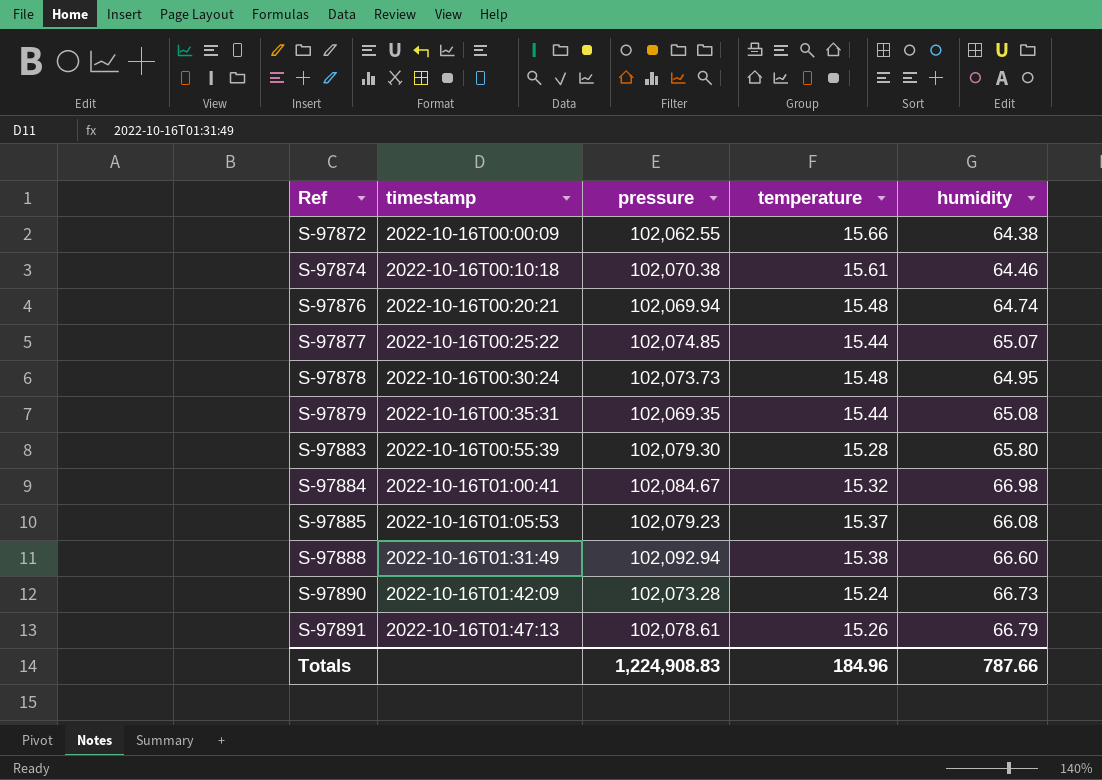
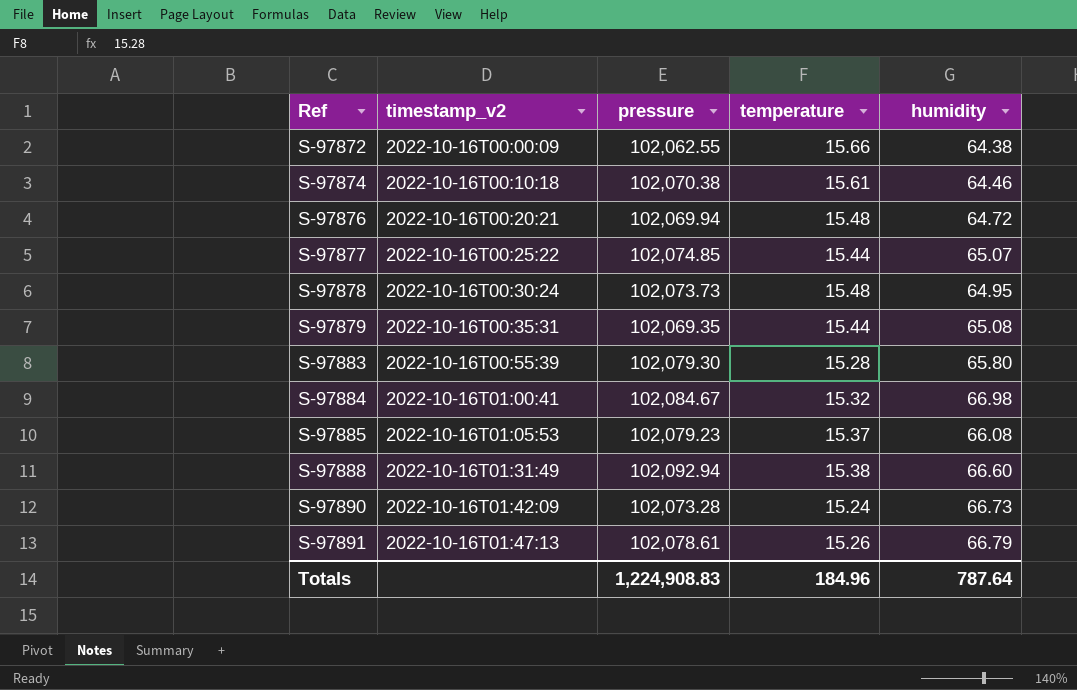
column name: timestamp -> timestamp_v2
S-97876 | humidity: 64.74 -> 64.72
Totals | humidity: 787.66 -> 787.64

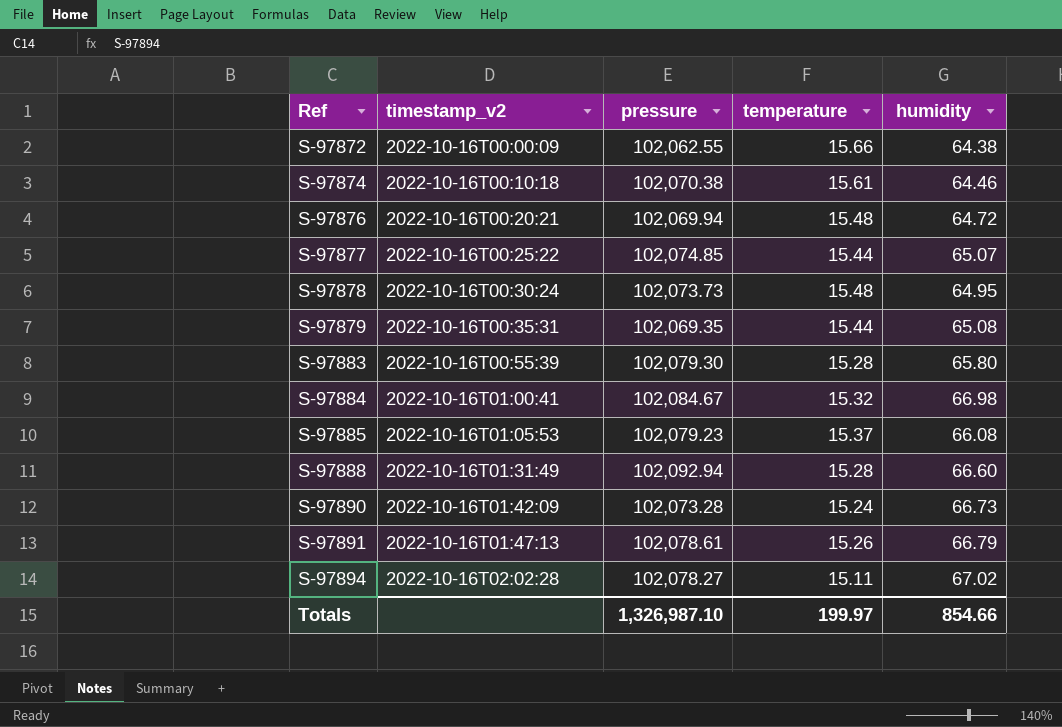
S-97888 | temperature: 15.38 -> 15.28
row S-97894: none -> 2022-10-16T02:02:28 | 102,078.27 | 15.11 | 67.02
Totals | pressure: 1,224,908.83 -> 1,326,987.10
Totals | temperature: 184.96 -> 199.97
Totals | humidity: 787.64 -> 854.66

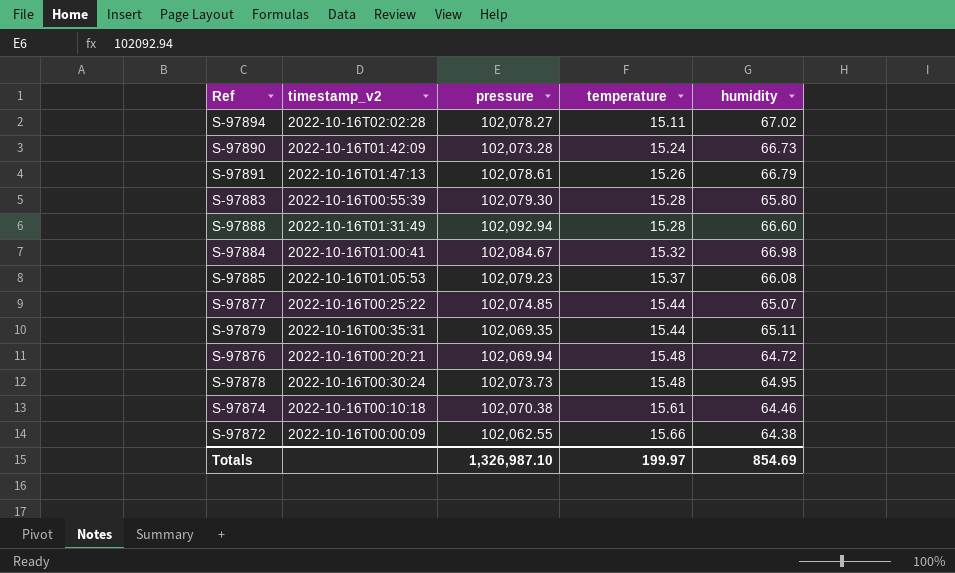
row order: Ref ascending -> temperature ascending
S-97879 | humidity: 65.08 -> 65.11
Totals | humidity: 854.66 -> 854.69

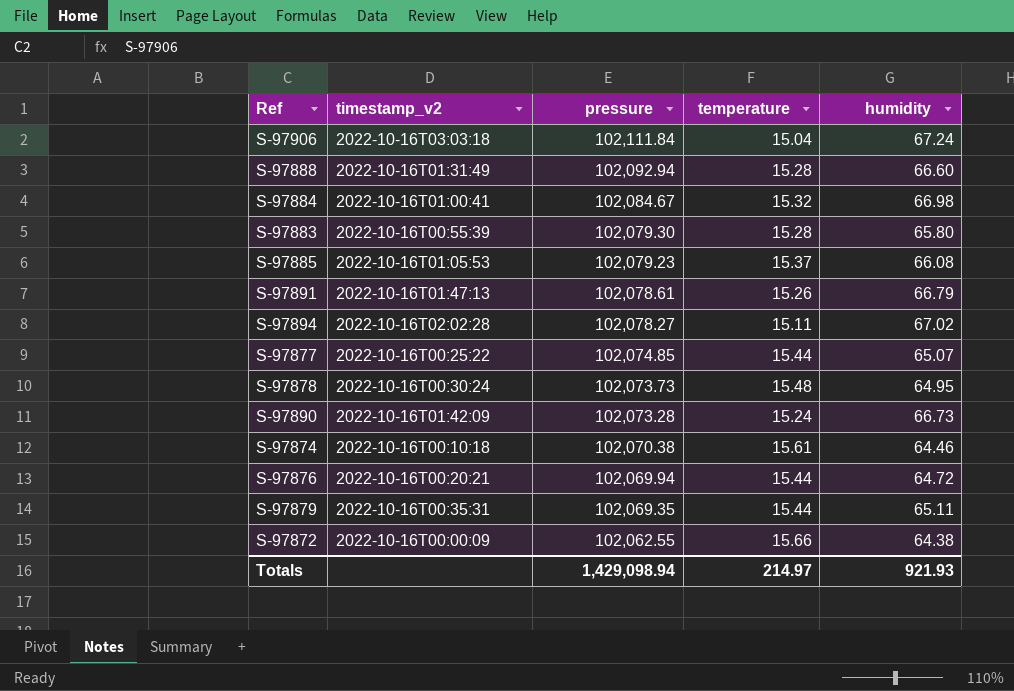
row order: temperature ascending -> pressure descending
row S-97906: none -> 2022-10-16T03:03:18 | 102,111.84 | 15.04 | 67.24
S-97876 | temperature: 15.48 -> 15.44
Totals | pressure: 1,326,987.10 -> 1,429,098.94
Totals | temperature: 199.97 -> 214.97
Totals | humidity: 854.69 -> 921.93

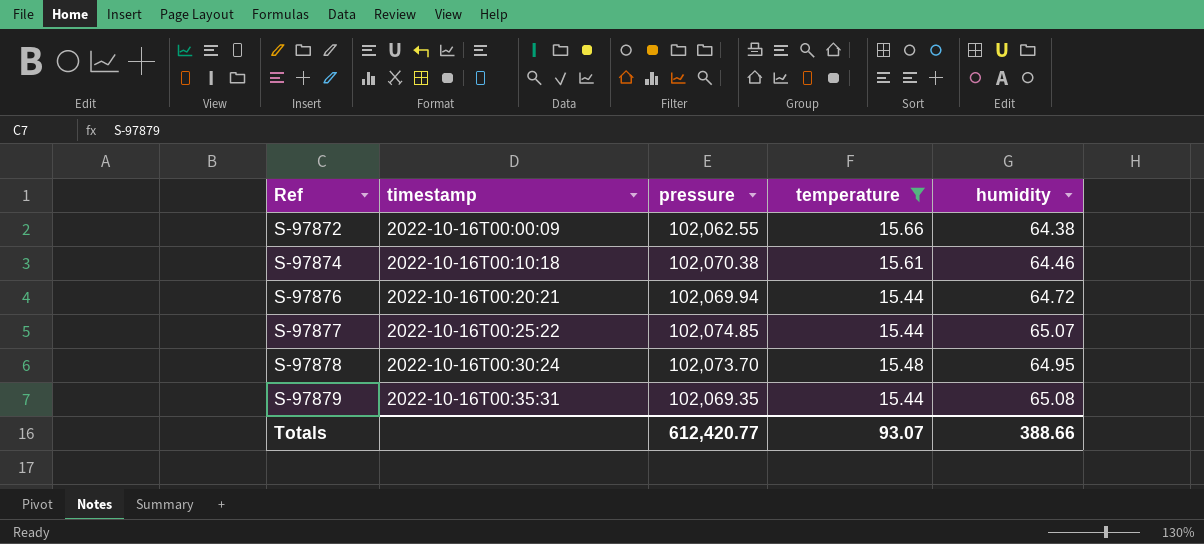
filter: none -> temperature >= 15.44
row order: pressure descending -> Ref ascending
column name: timestamp_v2 -> timestamp
S-97878 | pressure: 102,073.73 -> 102,073.70
S-97879 | humidity: 65.11 -> 65.08
Totals | pressure: 1,429,098.94 -> 612,420.77
Totals | temperature: 214.97 -> 93.07
Totals | humidity: 921.93 -> 388.66

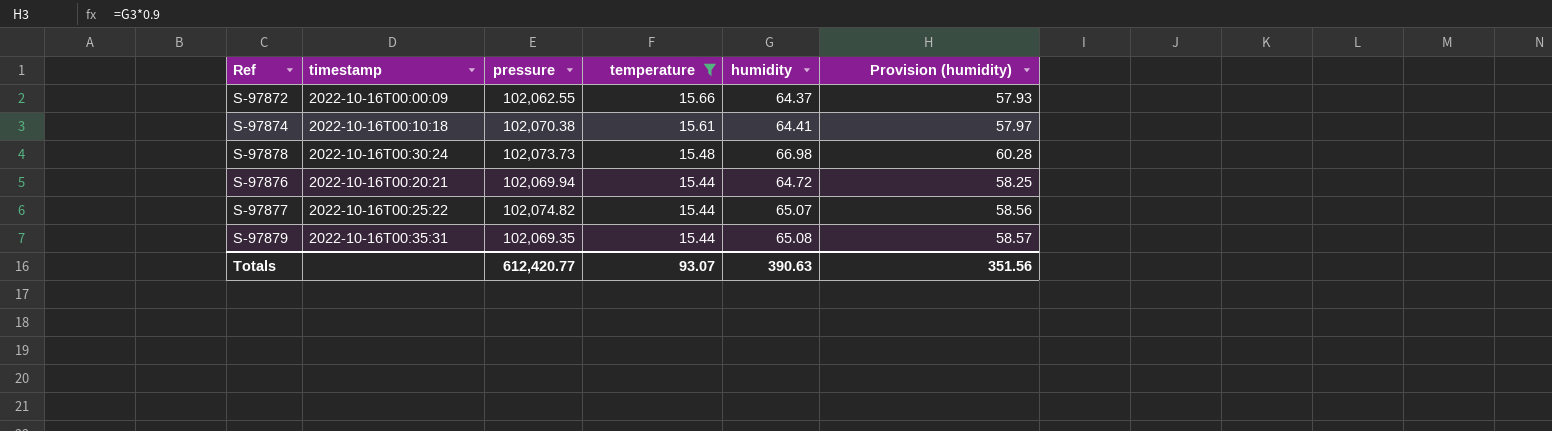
row order: Ref ascending -> temperature descending
column Provision (humidity) | formula: none -> [humidity] * 0.9
S-97872 | humidity: 64.38 -> 64.37
S-97874 | humidity: 64.46 -> 64.41
S-97878 | pressure: 102,073.70 -> 102,073.73
S-97878 | humidity: 64.95 -> 66.98
S-97877 | pressure: 102,074.85 -> 102,074.82
Totals | humidity: 388.66 -> 390.63

